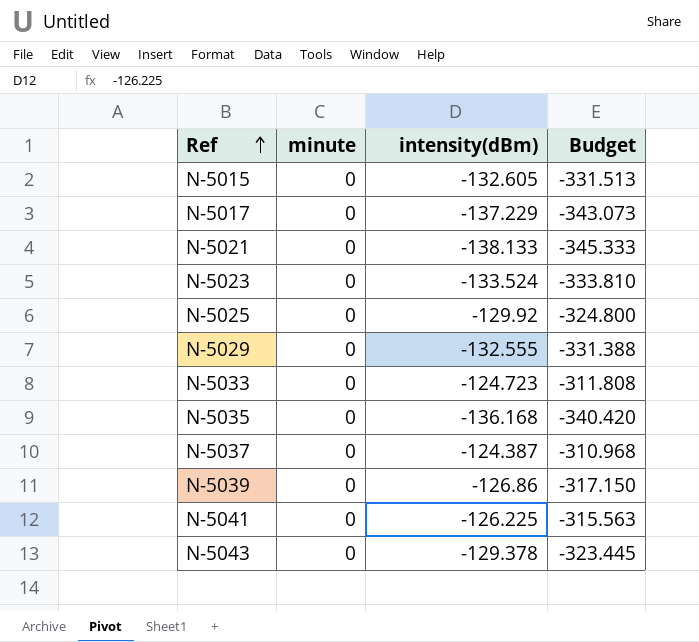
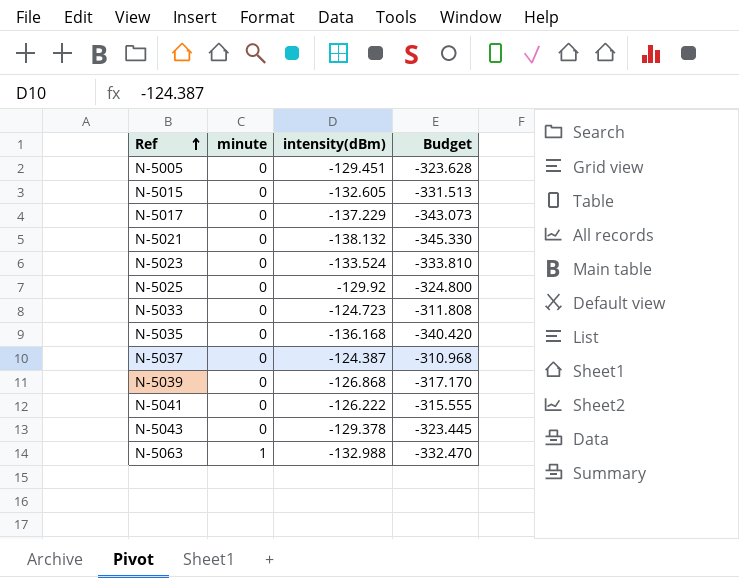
row N-5029: 0 | -132.555 | -331.388 -> none
row N-5005: none -> 0 | -129.451 | -323.628
N-5021 | intensity(dBm): -138.133 -> -138.132
N-5021 | Budget: -345.333 -> -345.330
N-5039 | intensity(dBm): -126.86 -> -126.868
N-5039 | Budget: -317.150 -> -317.170
N-5041 | intensity(dBm): -126.225 -> -126.222
N-5041 | Budget: -315.563 -> -315.555
row N-5063: none -> 1 | -132.988 | -332.470

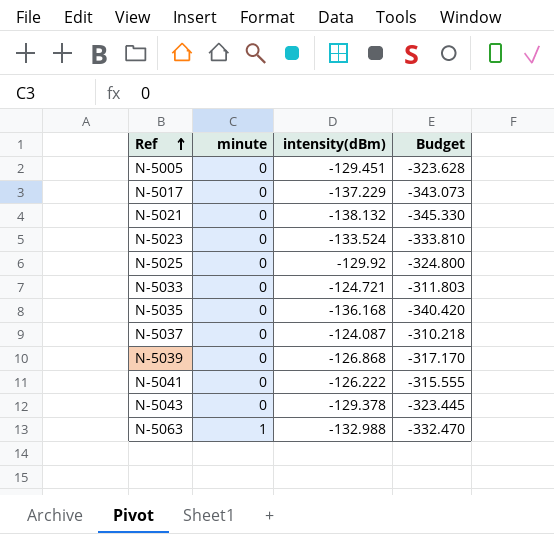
row N-5015: 0 | -132.605 | -331.513 -> none
N-5033 | intensity(dBm): -124.723 -> -124.721
N-5033 | Budget: -311.808 -> -311.803
N-5037 | intensity(dBm): -124.387 -> -124.087
N-5037 | Budget: -310.968 -> -310.218

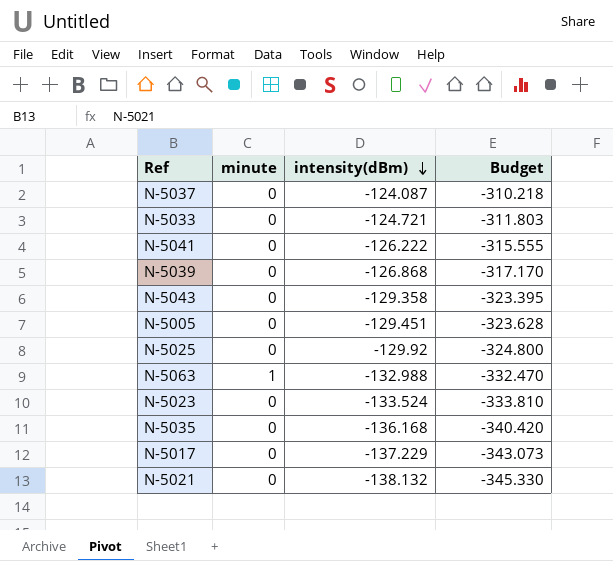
row order: Ref ascending -> intensity(dBm) descending
N-5043 | intensity(dBm): -129.378 -> -129.358
N-5043 | Budget: -323.445 -> -323.395

